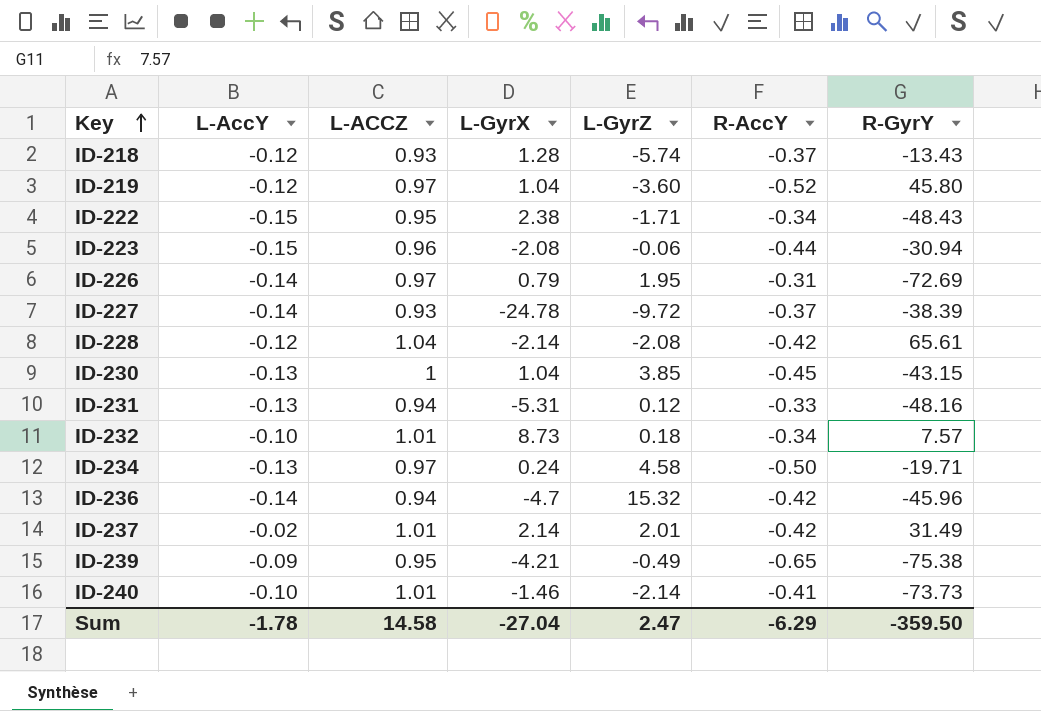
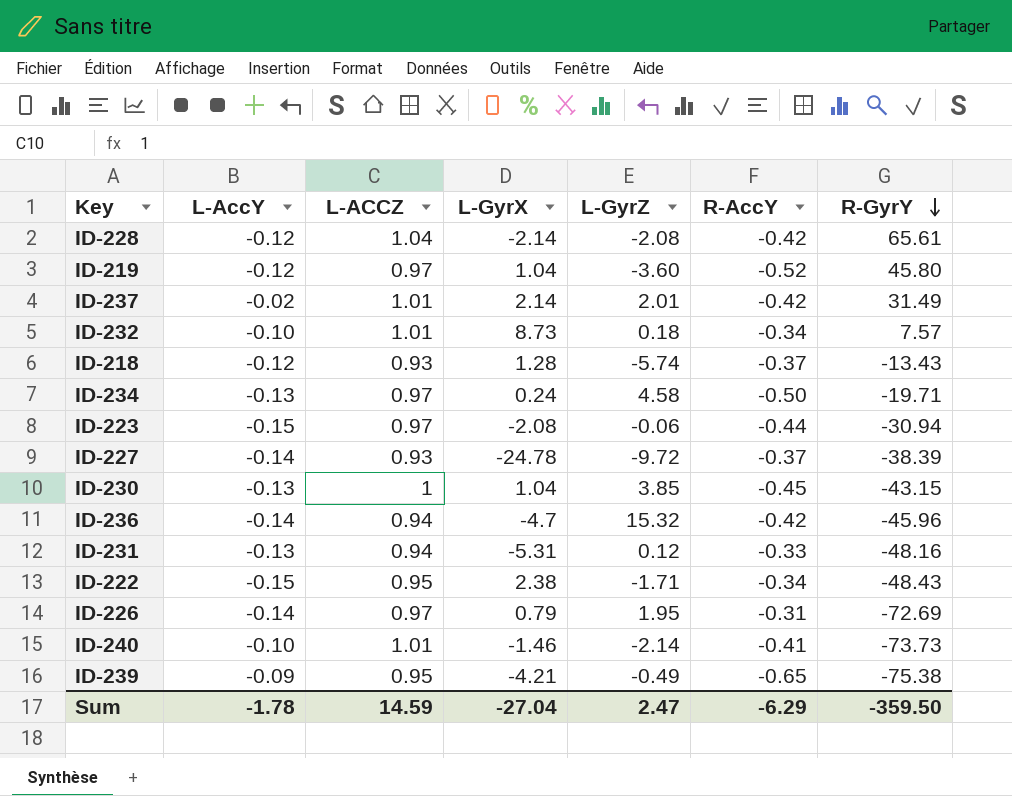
row order: Key ascending -> R-GyrY descending
ID-223 | L-ACCZ: 0.96 -> 0.97
Sum | L-ACCZ: 14.58 -> 14.59

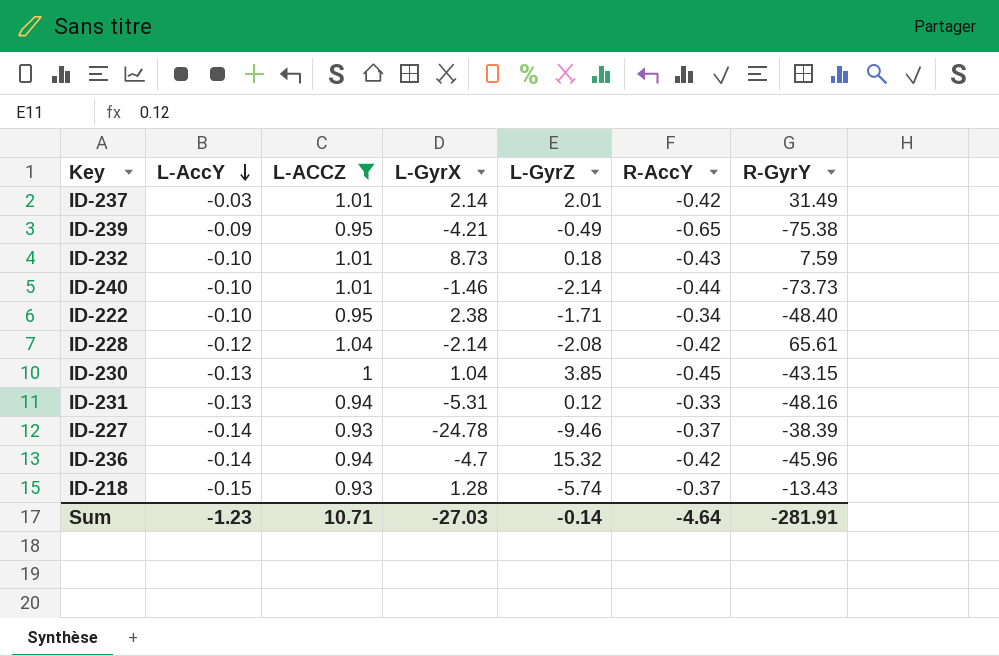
filter: none -> L-ACCZ != 0.97
row order: R-GyrY descending -> L-AccY descending
ID-237 | L-AccY: -0.02 -> -0.03
ID-232 | R-AccY: -0.34 -> -0.43
ID-232 | R-GyrY: 7.57 -> 7.59
ID-240 | R-AccY: -0.41 -> -0.44
ID-222 | L-AccY: -0.15 -> -0.10
ID-222 | R-GyrY: -48.43 -> -48.40
ID-227 | L-GyrZ: -9.72 -> -9.46
ID-218 | L-AccY: -0.12 -> -0.15
Sum | L-AccY: -1.78 -> -1.23
Sum | L-ACCZ: 14.59 -> 10.71
Sum | L-GyrX: -27.04 -> -27.03
Sum | L-GyrZ: 2.47 -> -0.14
Sum | R-AccY: -6.29 -> -4.64
Sum | R-GyrY: -359.50 -> -281.91

